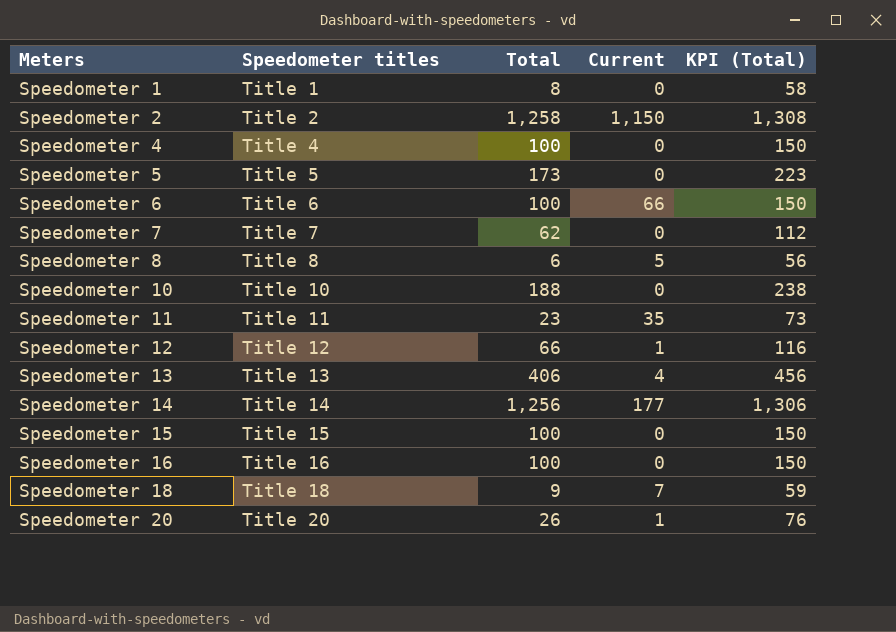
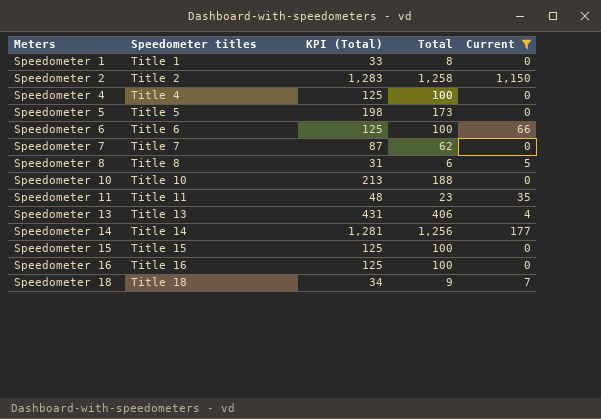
filter: none -> Current != 1
column KPI (Total) | formula: [Total] + 50 -> [Total] + 25
column KPI (Total) | position: 5 -> 3

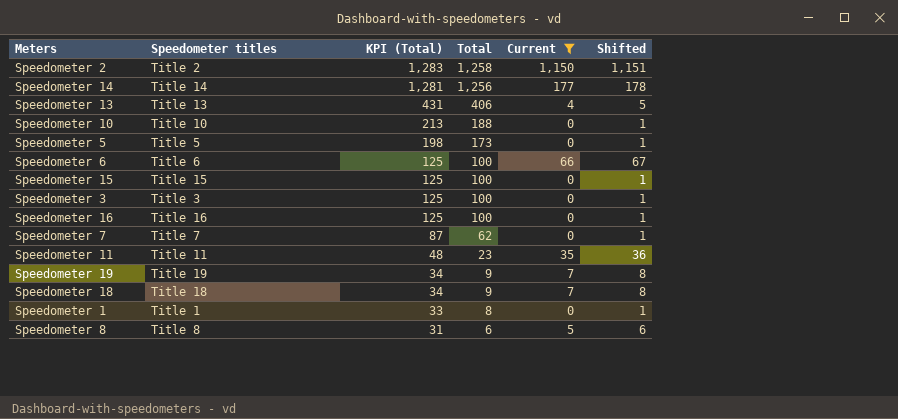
row order: Meters ascending -> KPI (Total) descending
column Shifted | formula: none -> [Current] + 1
row Speedometer 4: Title 4 | 125 | 100 | 0 -> none
row Speedometer 3: none -> Title 3 | 125 | 100 | 0 | 1
row Speedometer 19: none -> Title 19 | 34 | 9 | 7 | 8

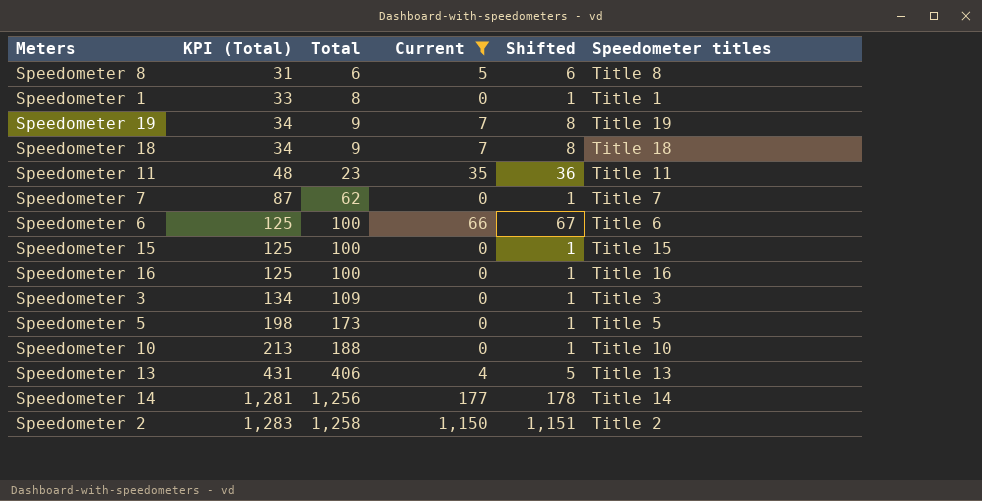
row order: KPI (Total) descending -> KPI (Total) ascending
column Speedometer titles | position: 2 -> 6
Speedometer 3 | KPI (Total): 125 -> 134
Speedometer 3 | Total: 100 -> 109

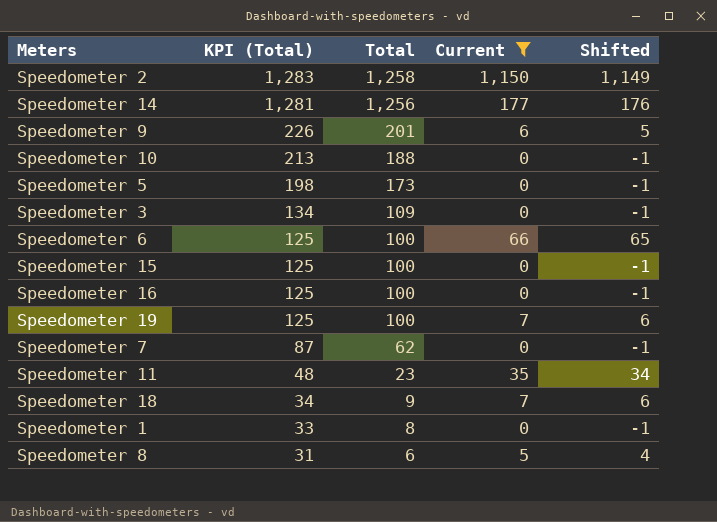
row order: KPI (Total) ascending -> KPI (Total) descending
column Speedometer titles | position: 6 -> none
column Shifted | formula: [Current] + 1 -> [Current] - 1
row Speedometer 13: 431 | 406 | 4 | 5 | Title 13 -> none
row Speedometer 9: none -> 226 | 201 | 6 | 5
Speedometer 19 | KPI (Total): 34 -> 125
Speedometer 19 | Total: 9 -> 100

